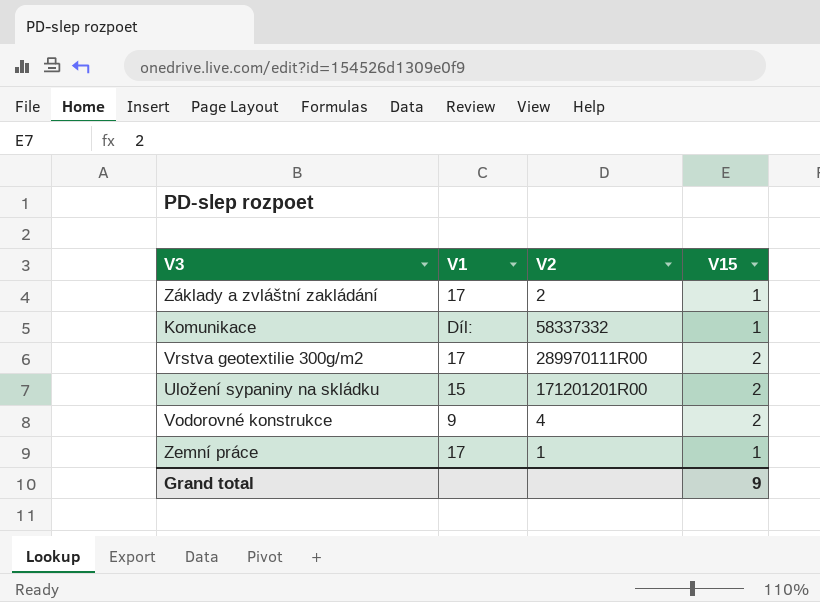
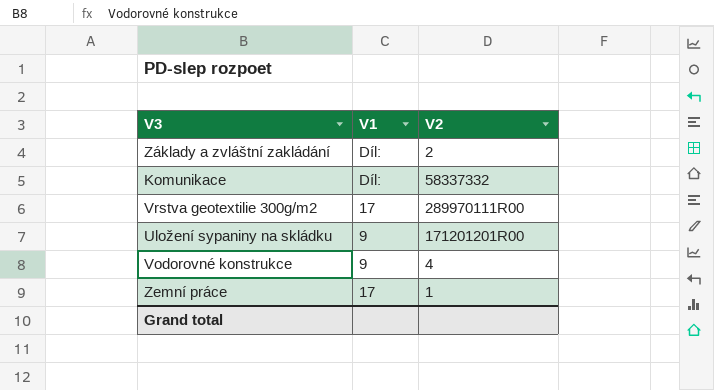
column V15 | position: 4 -> none
Základy a zvláštní zakládání | V1: 17 -> Díl:
Uložení sypaniny na skládku | V1: 15 -> 9

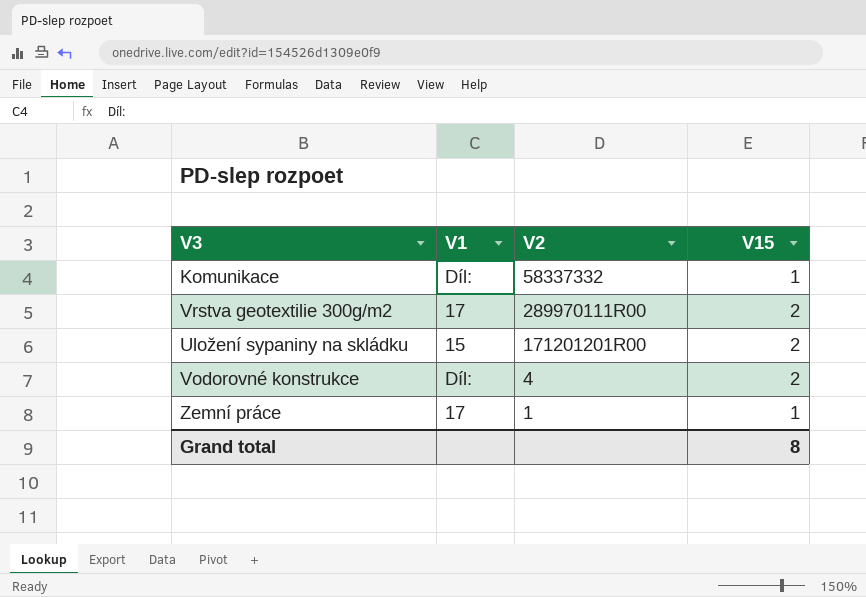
column V15 | position: none -> 4
row Základy a zvláštní zakládání: Díl: | 2 -> none
Uložení sypaniny na skládku | V1: 9 -> 15
Vodorovné konstrukce | V1: 9 -> Díl:

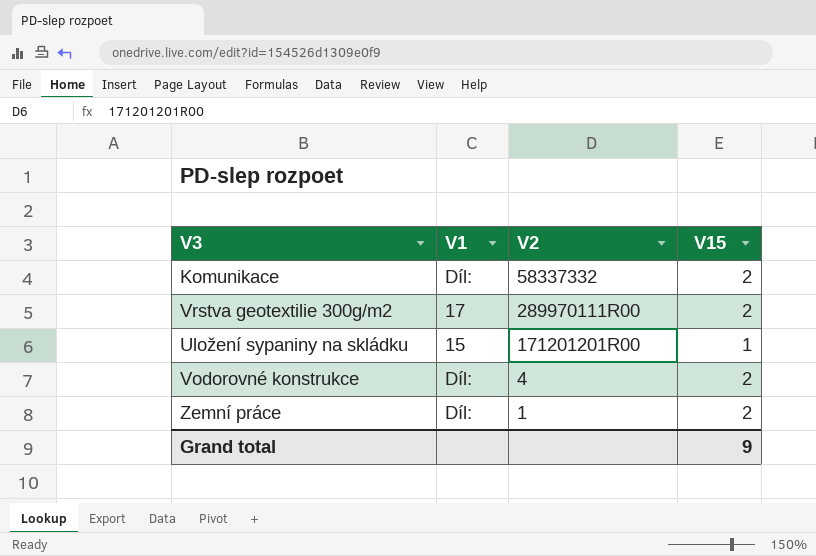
Komunikace | V15: 1 -> 2
Uložení sypaniny na skládku | V15: 2 -> 1
Zemní práce | V1: 17 -> Díl:
Zemní práce | V15: 1 -> 2
Grand total | V15: 8 -> 9

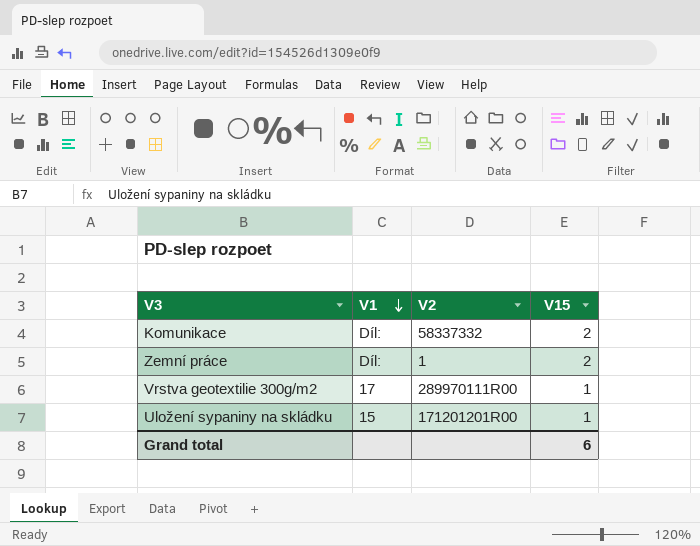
row order: none -> V1 descending
row Vodorovné konstrukce: Díl: | 4 | 2 -> none
Vrstva geotextilie 300g/m2 | V15: 2 -> 1
Grand total | V15: 9 -> 6

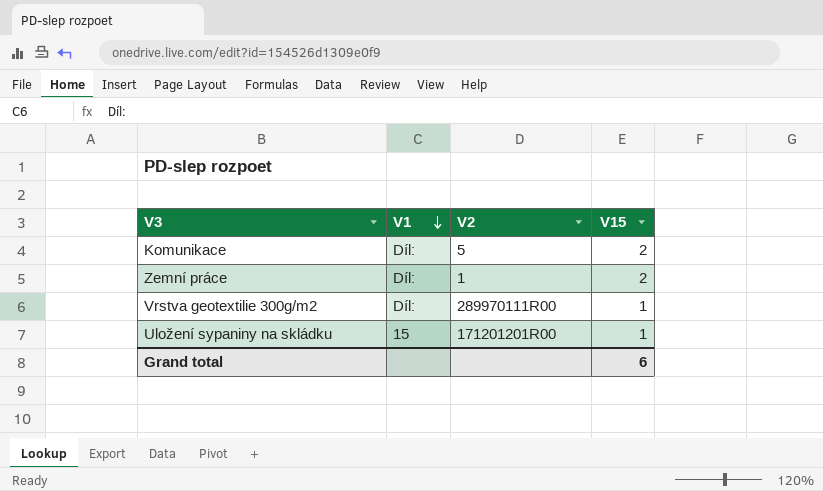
Komunikace | V2: 58337332 -> 5
Vrstva geotextilie 300g/m2 | V1: 17 -> Díl:

